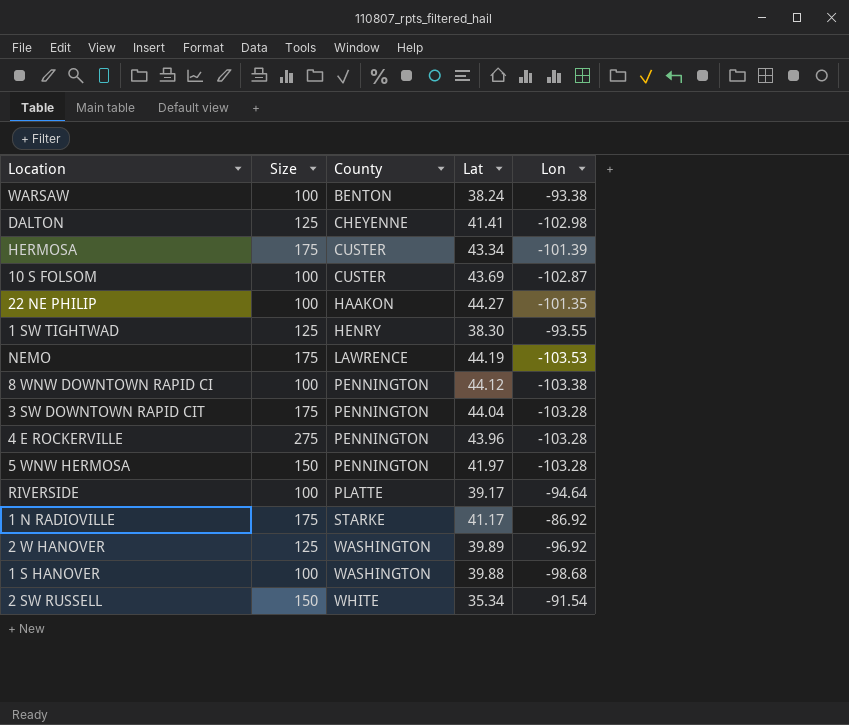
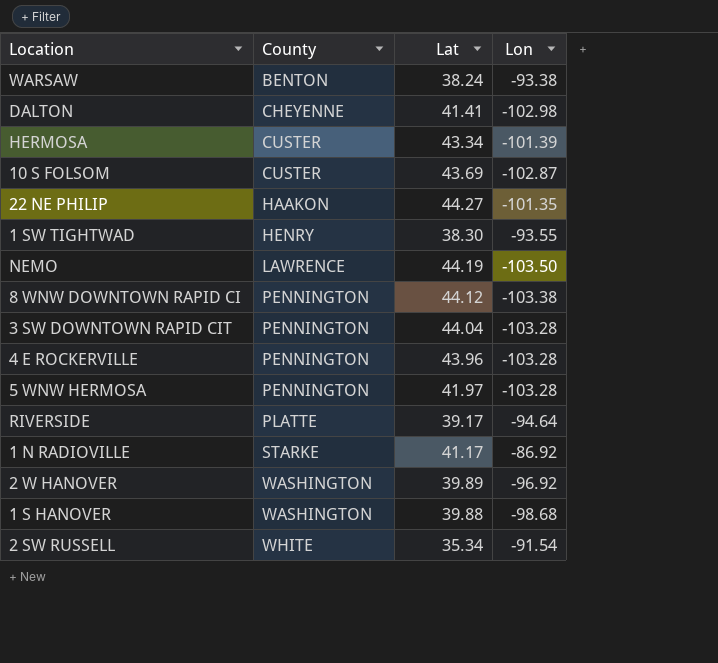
column Size | position: 2 -> none
NEMO | Lon: -103.53 -> -103.50

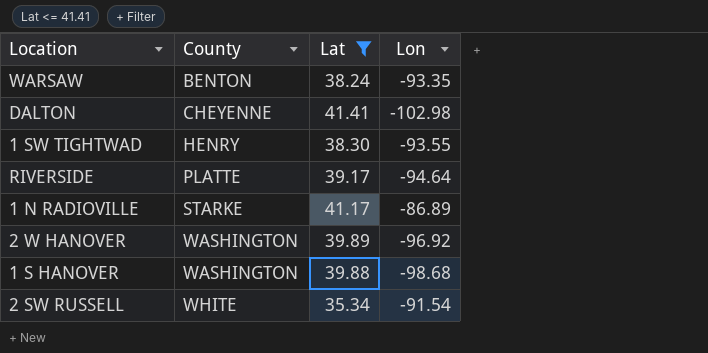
filter: none -> Lat <= 41.41
WARSAW | Lon: -93.38 -> -93.35
1 N RADIOVILLE | Lon: -86.92 -> -86.89

